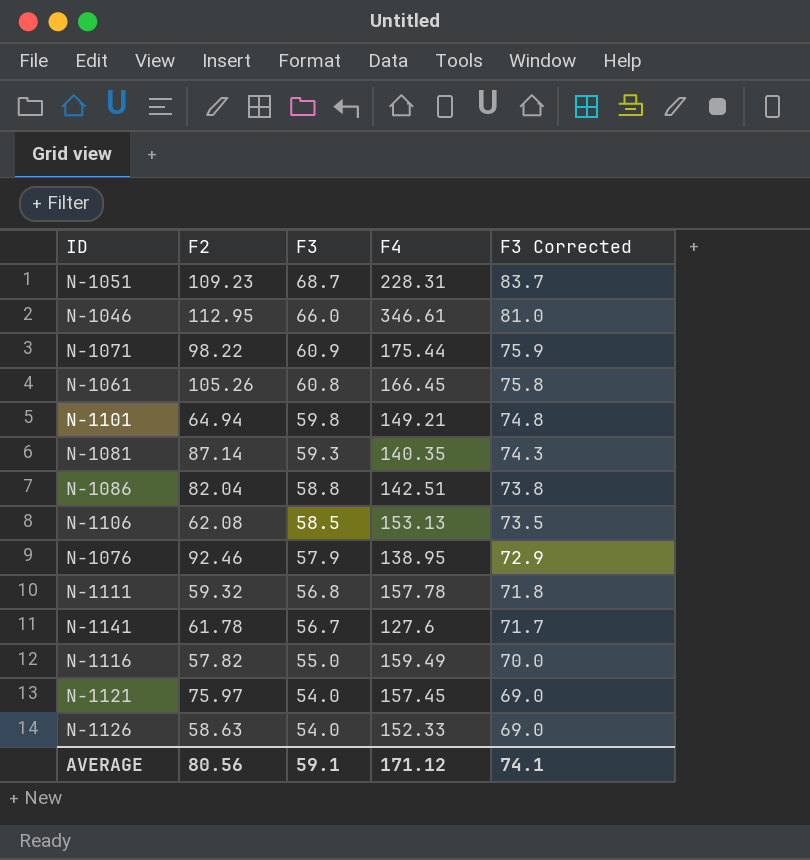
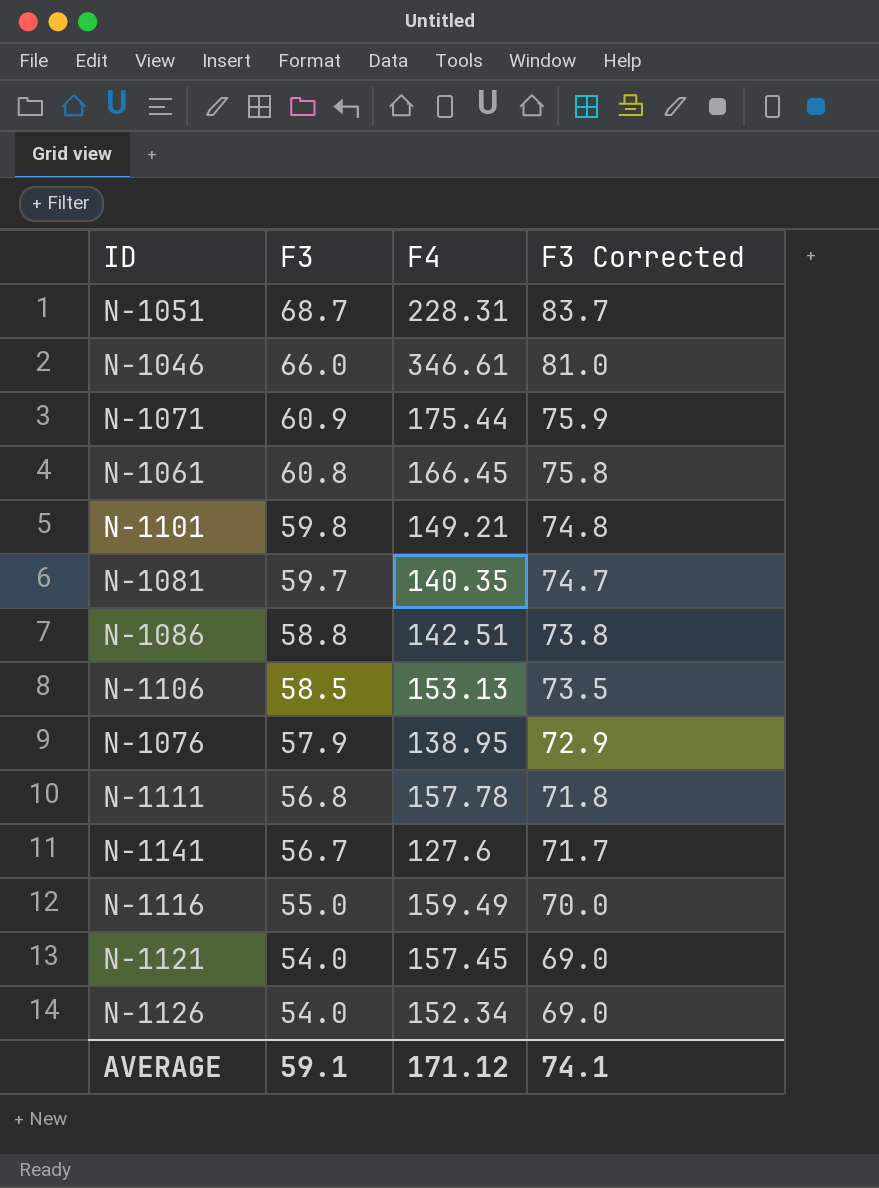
column F2 | position: 2 -> none
N-1081 | F3: 59.3 -> 59.7
N-1081 | F3 Corrected: 74.3 -> 74.7
N-1126 | F4: 152.33 -> 152.34

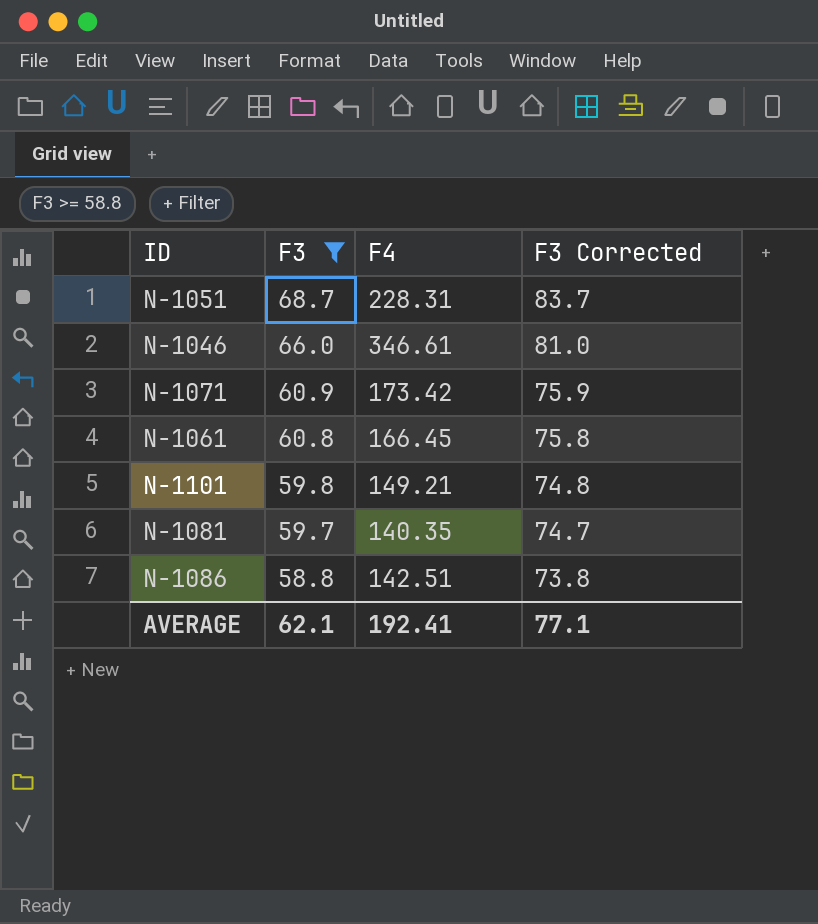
filter: none -> F3 >= 58.8
N-1071 | F4: 175.44 -> 173.42
AVERAGE | F3: 59.1 -> 62.1
AVERAGE | F4: 171.12 -> 192.41
AVERAGE | F3 Corrected: 74.1 -> 77.1

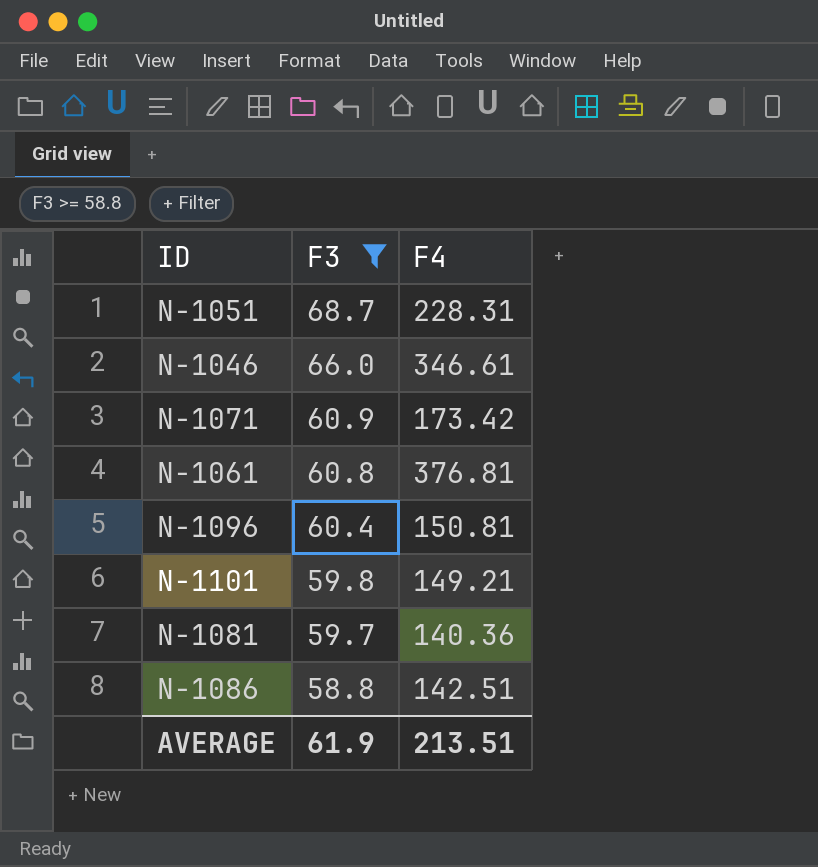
column F3 Corrected | formula: [F3] + 15 -> none
N-1061 | F4: 166.45 -> 376.81
row N-1096: none -> 60.4 | 150.81
N-1081 | F4: 140.35 -> 140.36
AVERAGE | F3: 62.1 -> 61.9
AVERAGE | F4: 192.41 -> 213.51

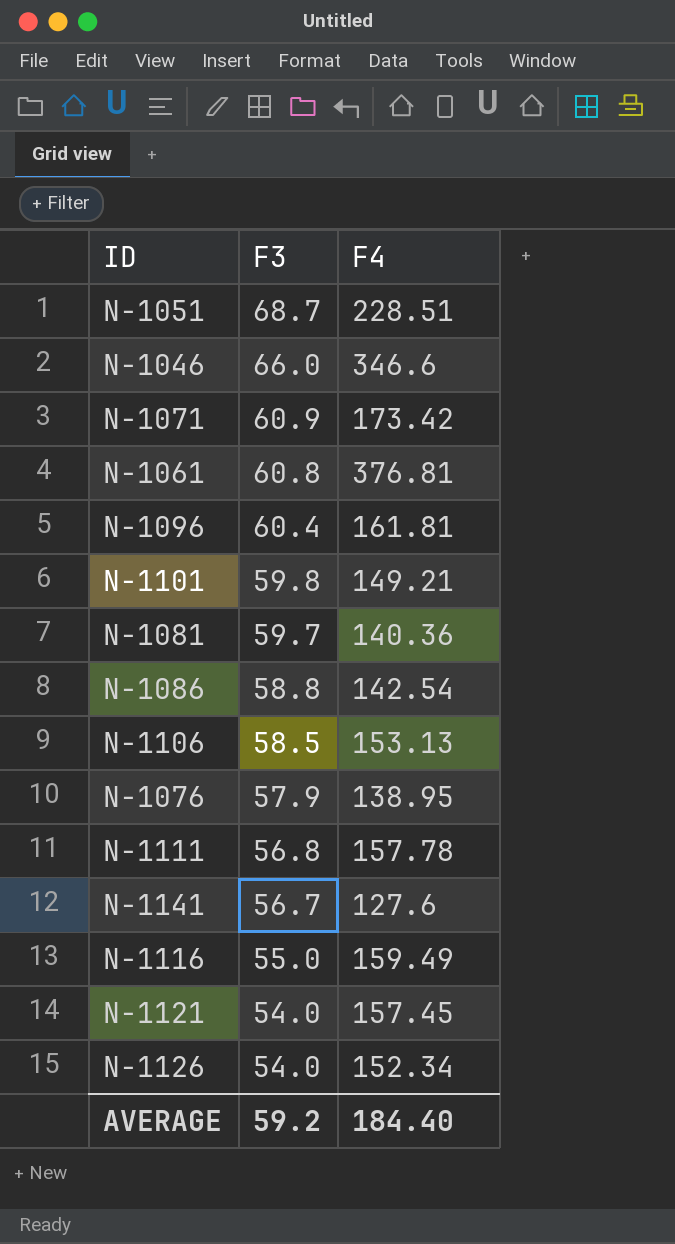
filter: F3 >= 58.8 -> none
N-1051 | F4: 228.31 -> 228.51
N-1046 | F4: 346.61 -> 346.6
N-1096 | F4: 150.81 -> 161.81
N-1086 | F4: 142.51 -> 142.54
AVERAGE | F3: 61.9 -> 59.2
AVERAGE | F4: 213.51 -> 184.40

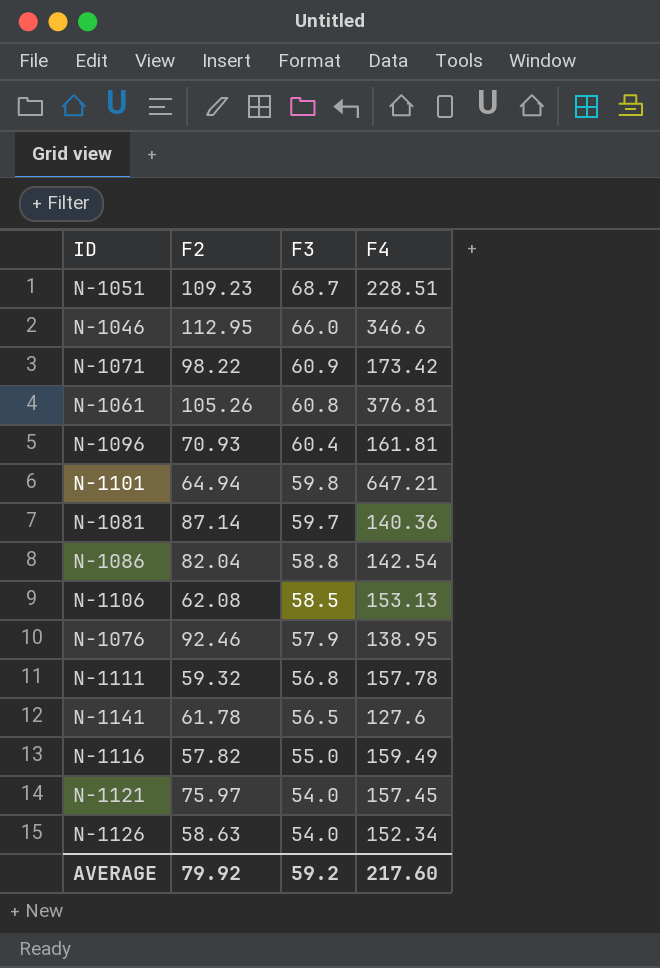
column F2 | position: none -> 2
N-1101 | F4: 149.21 -> 647.21
N-1141 | F3: 56.7 -> 56.5
AVERAGE | F4: 184.40 -> 217.60

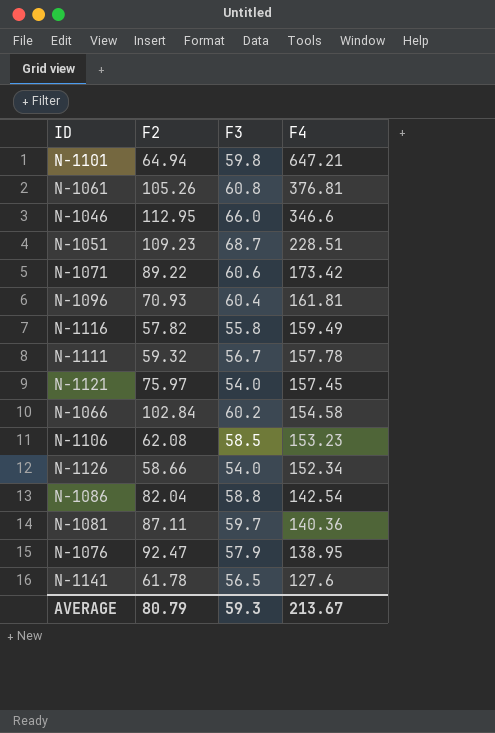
row order: F3 descending -> F4 descending
N-1071 | F2: 98.22 -> 89.22
N-1071 | F3: 60.9 -> 60.6
N-1116 | F3: 55.0 -> 55.8
N-1111 | F3: 56.8 -> 56.7
row N-1066: none -> 102.84 | 60.2 | 154.58
N-1106 | F4: 153.13 -> 153.23
N-1126 | F2: 58.63 -> 58.66
N-1081 | F2: 87.14 -> 87.11
N-1076 | F2: 92.46 -> 92.47
AVERAGE | F2: 79.92 -> 80.79
AVERAGE | F3: 59.2 -> 59.3
AVERAGE | F4: 217.60 -> 213.67

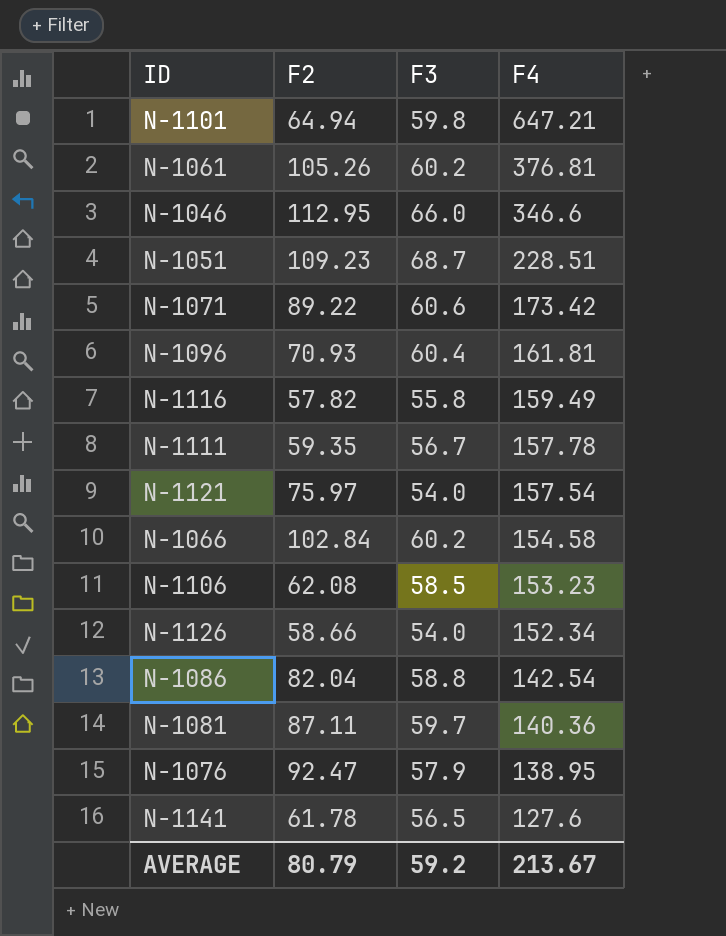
N-1061 | F3: 60.8 -> 60.2
N-1111 | F2: 59.32 -> 59.35
N-1121 | F4: 157.45 -> 157.54
AVERAGE | F3: 59.3 -> 59.2

